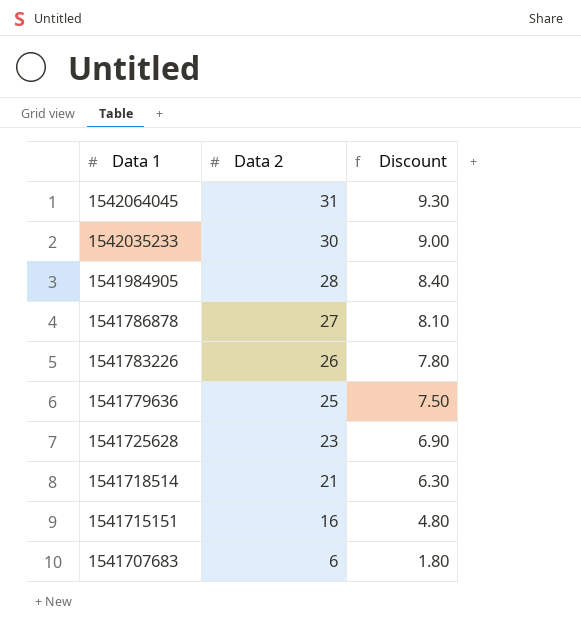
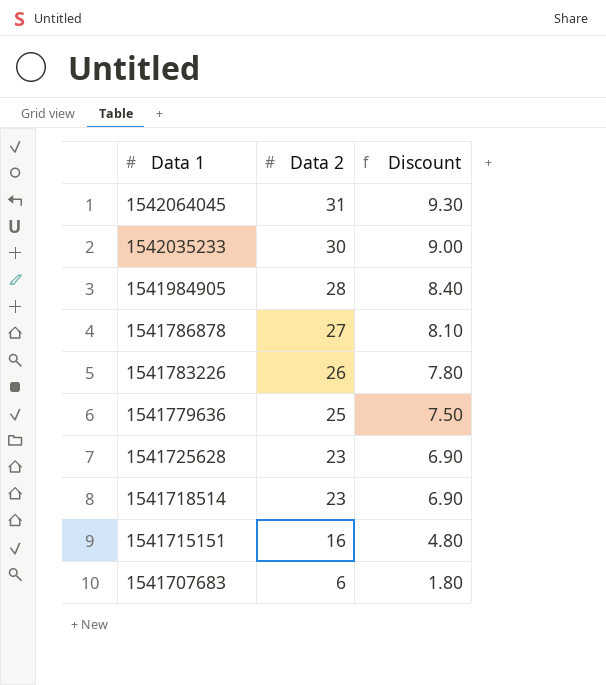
1541718514 | Data 2: 21 -> 23
1541718514 | Discount: 6.30 -> 6.90

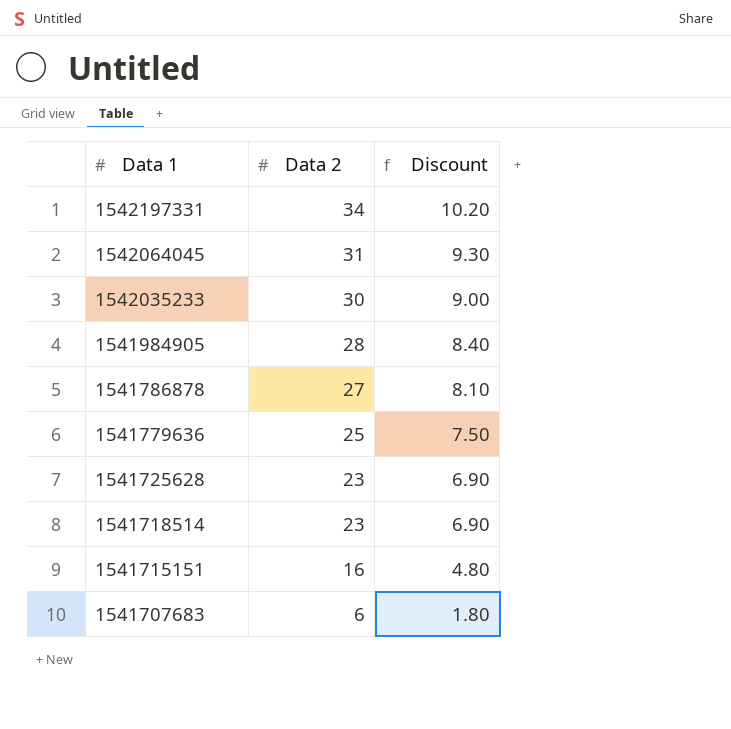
row 1541783226: 26 | 7.80 -> none
row 1542197331: none -> 34 | 10.20

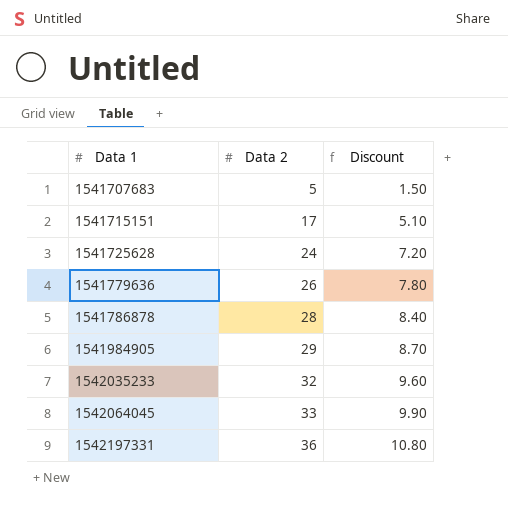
row order: Data 1 descending -> Data 1 ascending
row 1541718514: 23 | 6.90 -> none
1541707683 | Data 2: 6 -> 5
1541707683 | Discount: 1.80 -> 1.50
1541715151 | Data 2: 16 -> 17
1541715151 | Discount: 4.80 -> 5.10
1541725628 | Data 2: 23 -> 24
1541725628 | Discount: 6.90 -> 7.20
1541779636 | Data 2: 25 -> 26
1541779636 | Discount: 7.50 -> 7.80
1541786878 | Data 2: 27 -> 28
1541786878 | Discount: 8.10 -> 8.40
1541984905 | Data 2: 28 -> 29
1541984905 | Discount: 8.40 -> 8.70
1542035233 | Data 2: 30 -> 32
1542035233 | Discount: 9.00 -> 9.60
1542064045 | Data 2: 31 -> 33
1542064045 | Discount: 9.30 -> 9.90
1542197331 | Data 2: 34 -> 36
1542197331 | Discount: 10.20 -> 10.80

